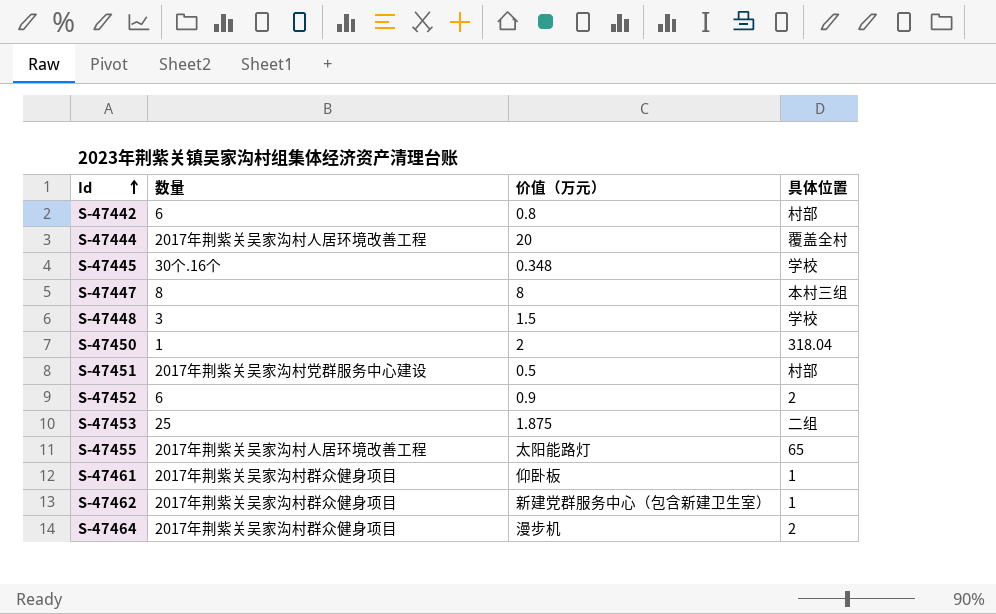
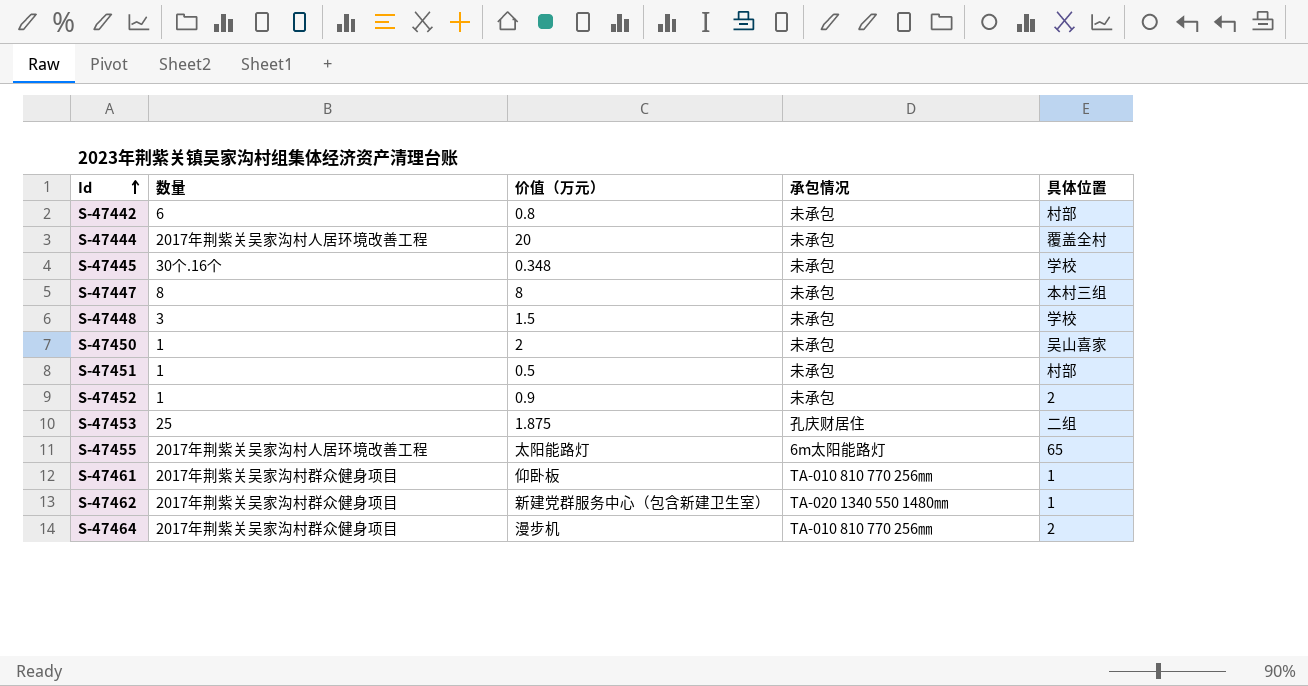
column 承包情况 | position: none -> 4
S-47450 | 具体位置: 318.04 -> 吴山喜家
S-47451 | 数量: 2017年荆紫关吴家沟村党群服务中心建设 -> 1
S-47452 | 数量: 6 -> 1

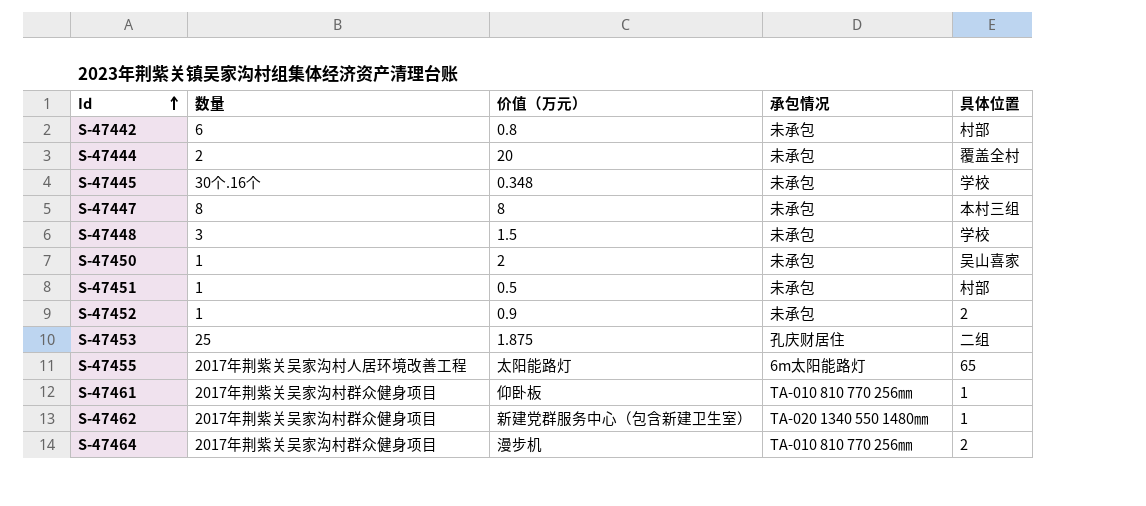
S-47444 | 数量: 2017年荆紫关吴家沟村人居环境改善工程 -> 2

